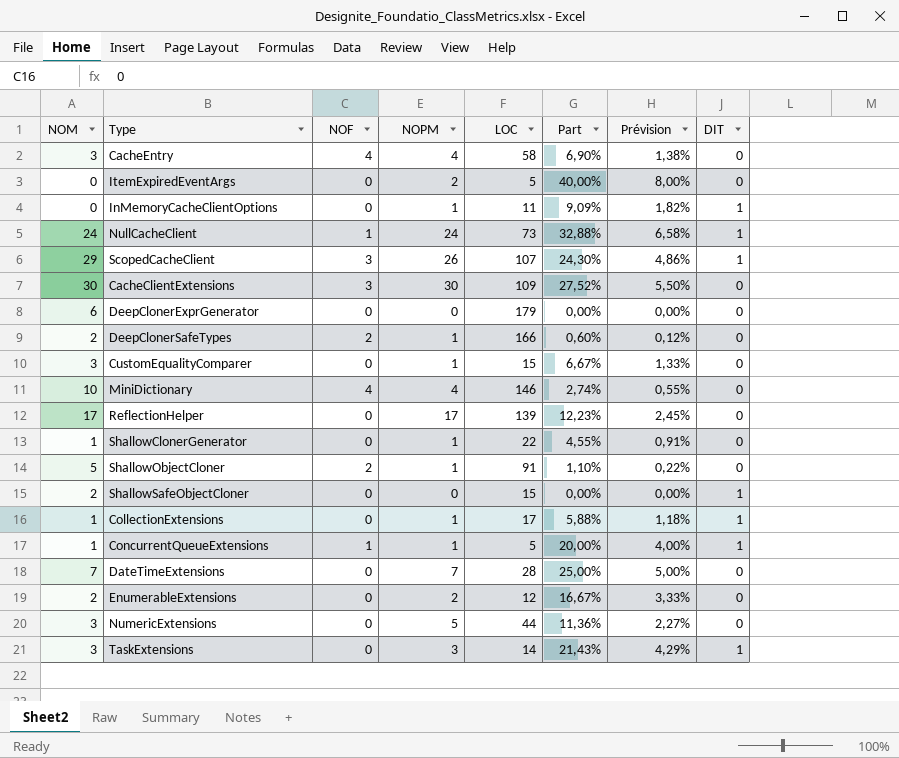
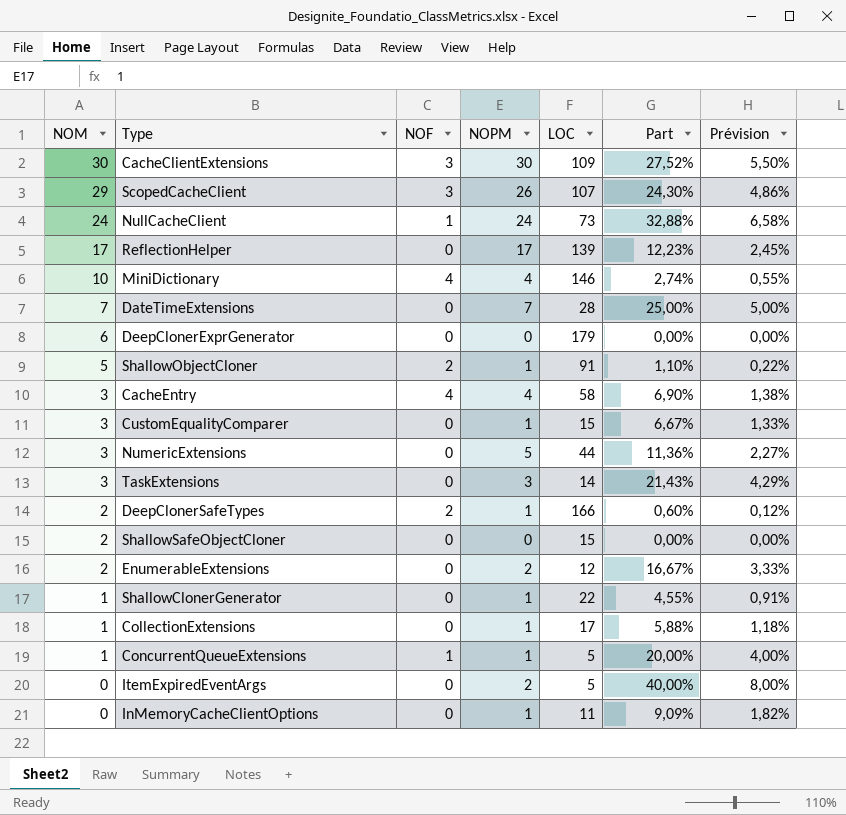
row order: none -> NOM descending
column DIT | position: 8 -> none

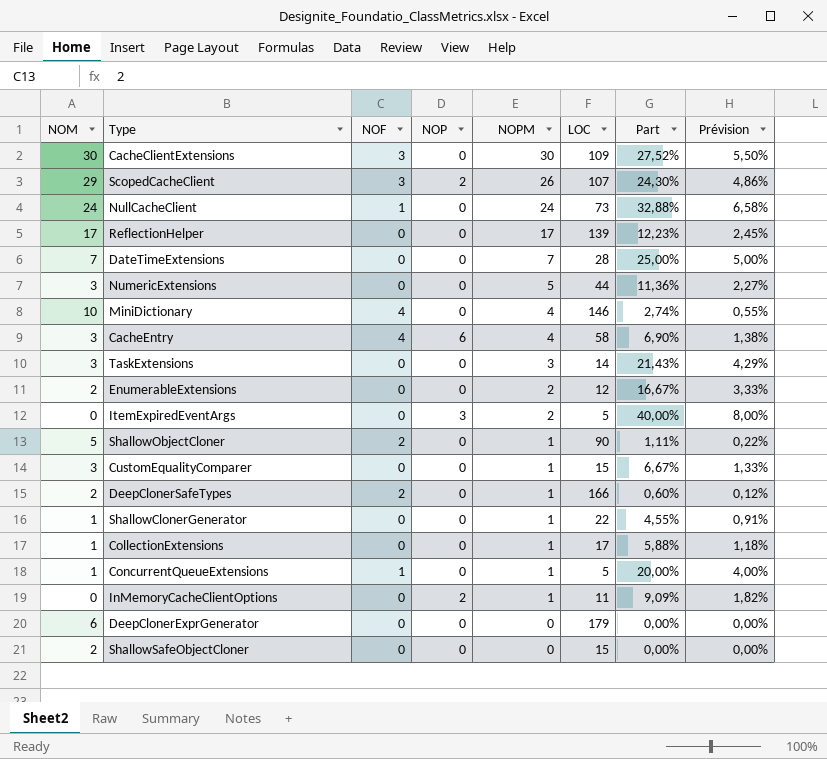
row order: NOM descending -> NOPM descending
column NOP | position: none -> 4
ShallowObjectCloner | LOC: 91 -> 90
ShallowObjectCloner | Part: 1,10% -> 1,11%

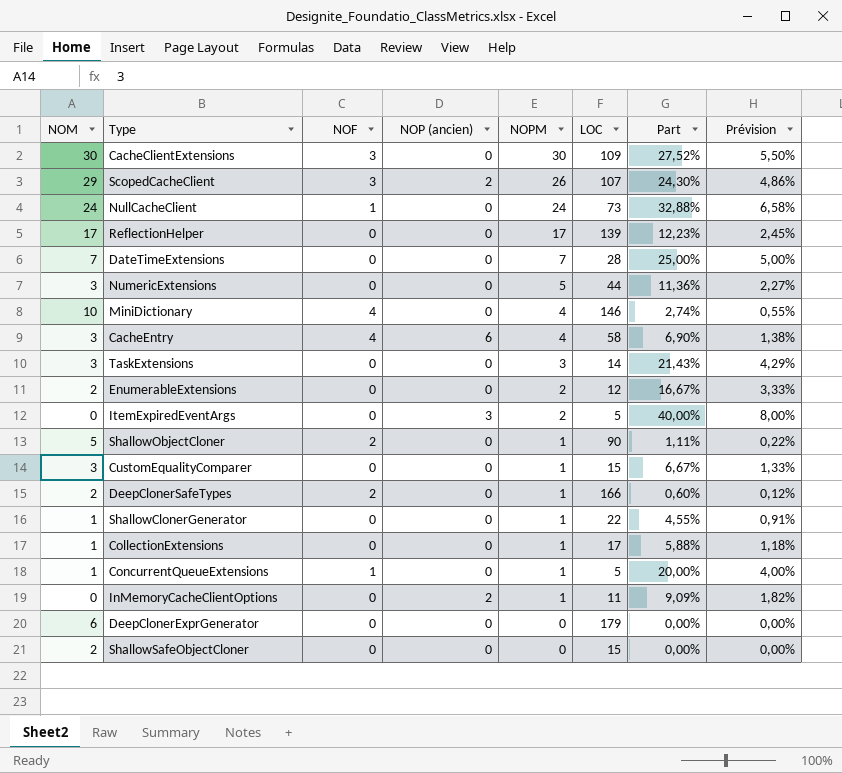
column name: NOP -> NOP (ancien)

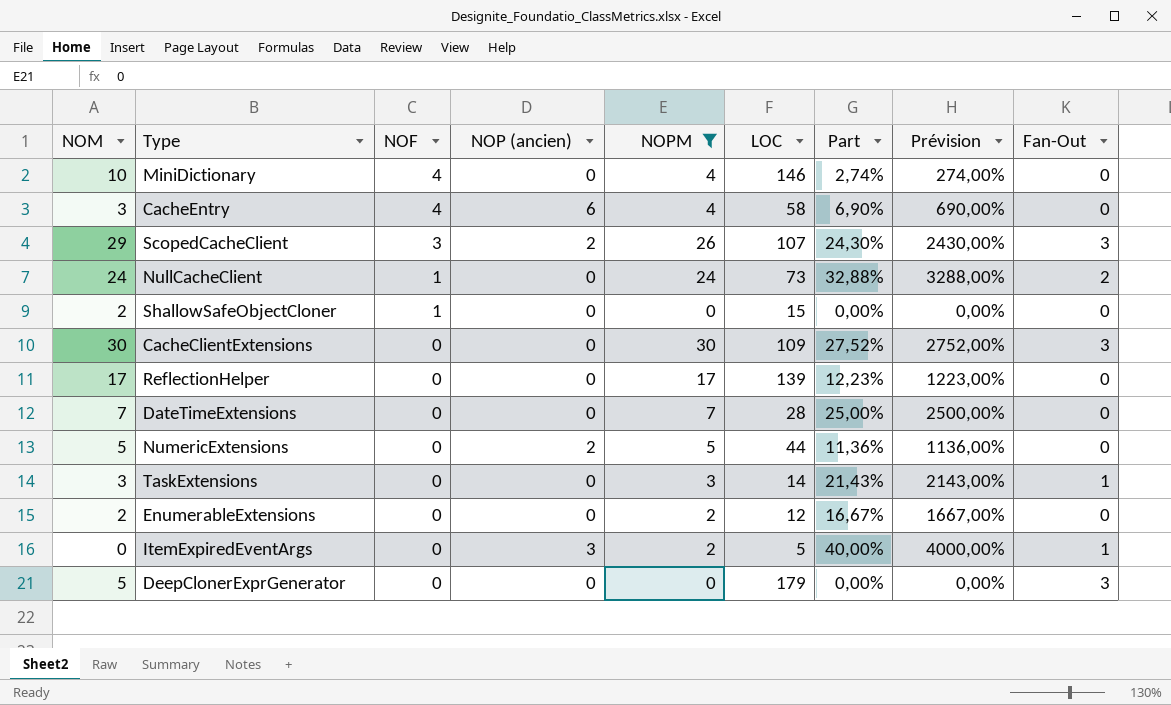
filter: none -> NOPM != 1
row order: NOPM descending -> NOF descending
column Prévision | formula: [Part] * 0,2 -> [Part] * 100
column Fan-Out | position: none -> 9
ShallowSafeObjectCloner | NOF: 0 -> 1
CacheClientExtensions | NOF: 3 -> 0
NumericExtensions | NOM: 3 -> 5
NumericExtensions | NOP (ancien): 0 -> 2
DeepClonerExprGenerator | NOM: 6 -> 5

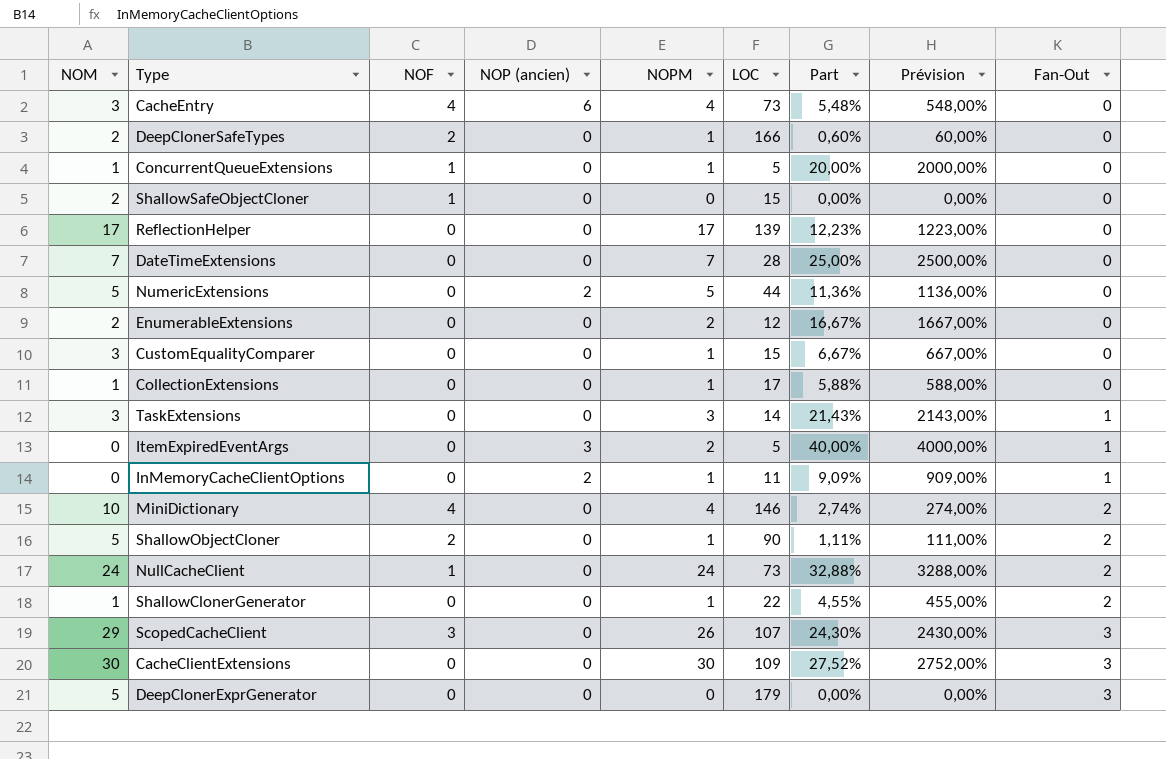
filter: NOPM != 1 -> none
row order: NOF descending -> Fan-Out ascending
CacheEntry | LOC: 58 -> 73
CacheEntry | Part: 6,90% -> 5,48%
CacheEntry | Prévision: 690,00% -> 548,00%
MiniDictionary | Fan-Out: 0 -> 2
ScopedCacheClient | NOP (ancien): 2 -> 0

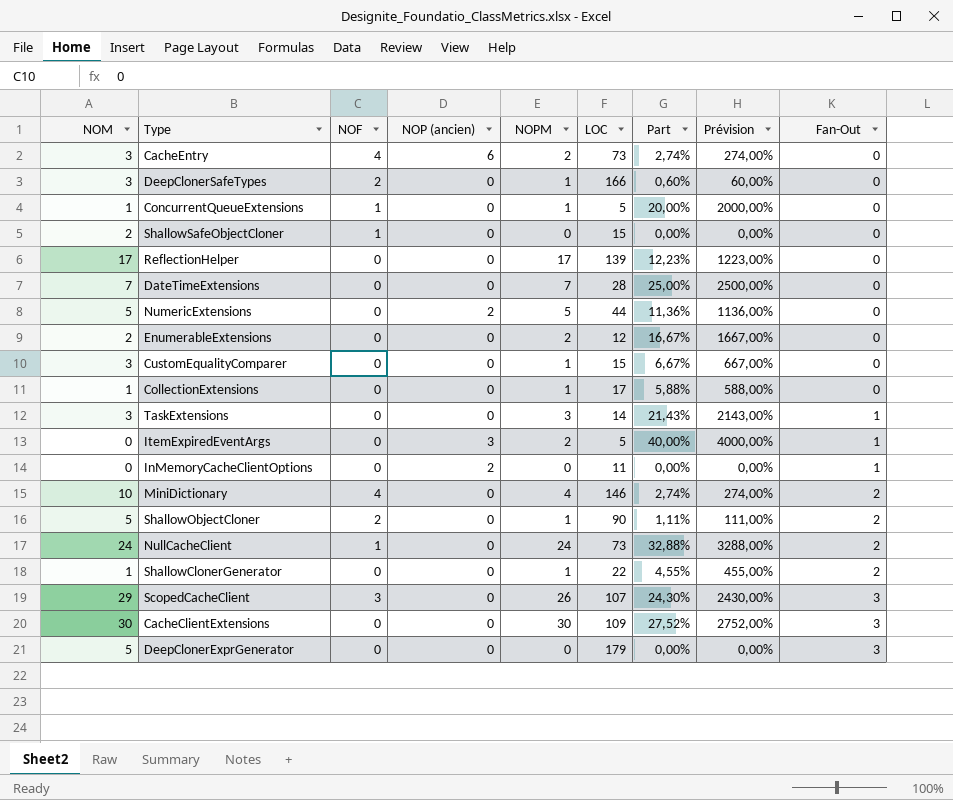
CacheEntry | NOPM: 4 -> 2
CacheEntry | Part: 5,48% -> 2,74%
CacheEntry | Prévision: 548,00% -> 274,00%
DeepClonerSafeTypes | NOM: 2 -> 3
InMemoryCacheClientOptions | NOPM: 1 -> 0
InMemoryCacheClientOptions | Part: 9,09% -> 0,00%
InMemoryCacheClientOptions | Prévision: 909,00% -> 0,00%

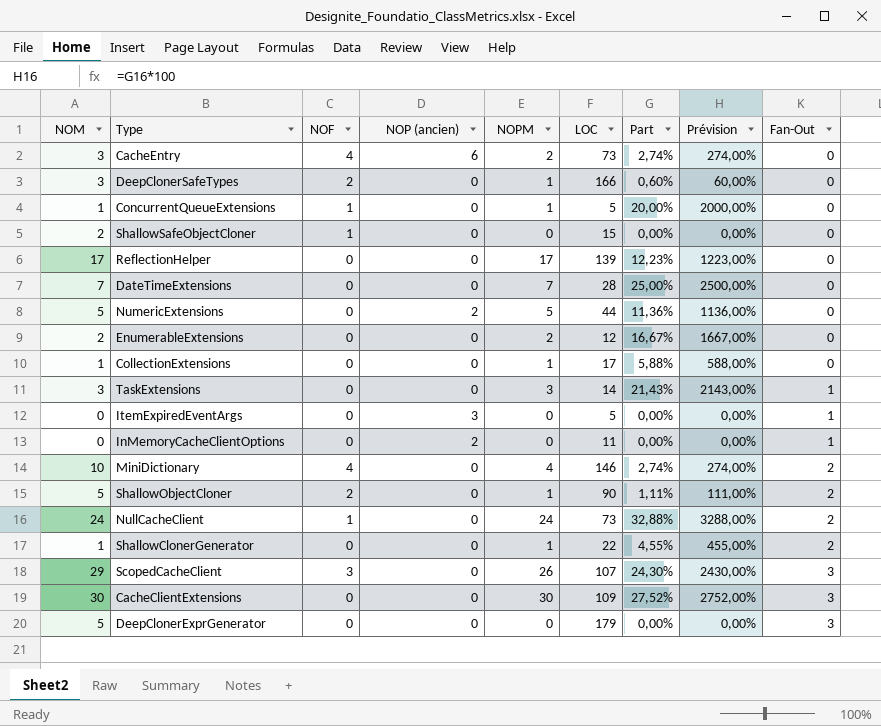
row CustomEqualityComparer: 3 | 0 | 0 | 1 | 15 | 6,67% | 667,00% | 0 -> none
ItemExpiredEventArgs | NOPM: 2 -> 0
ItemExpiredEventArgs | Part: 40,00% -> 0,00%
ItemExpiredEventArgs | Prévision: 4000,00% -> 0,00%

